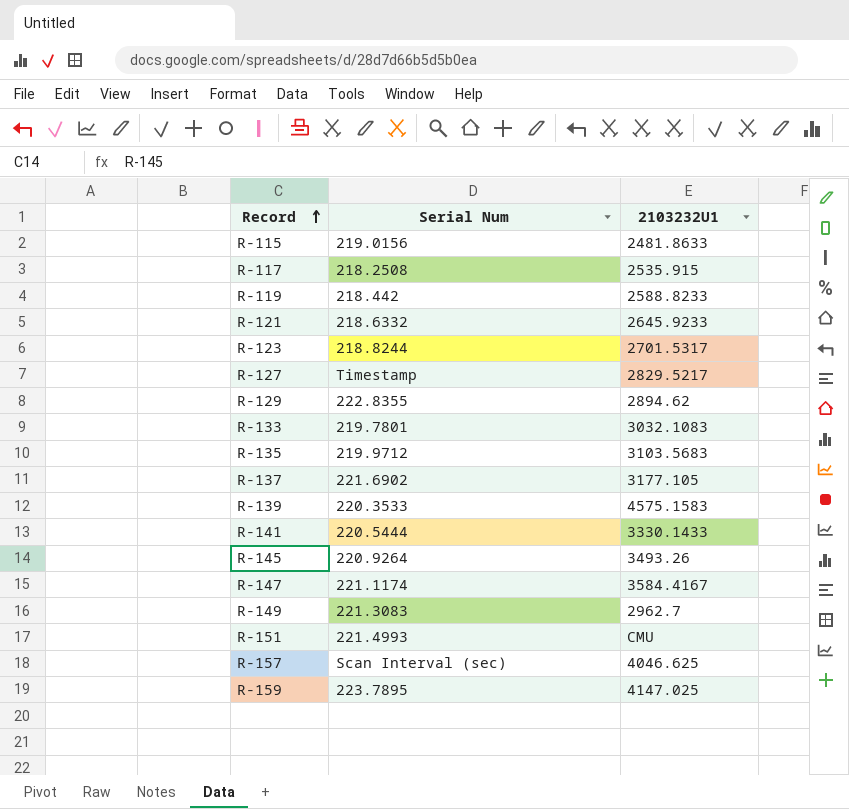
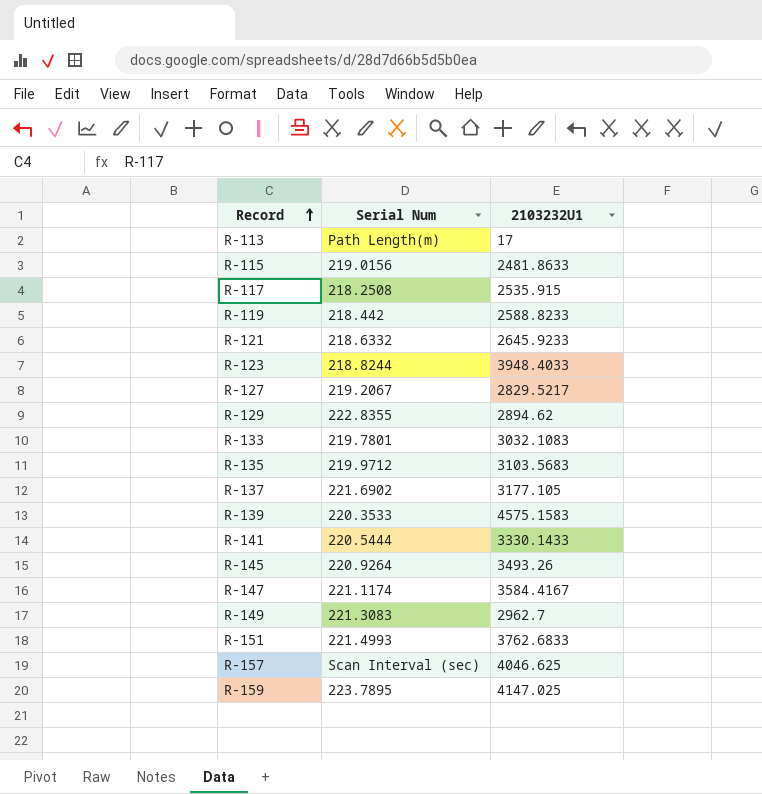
row R-113: none -> Path Length(m) | 17
R-123 | 2103232U1: 2701.5317 -> 3948.4033
R-127 | Serial Num: Timestamp -> 219.2067
R-151 | 2103232U1: CMU -> 3762.6833

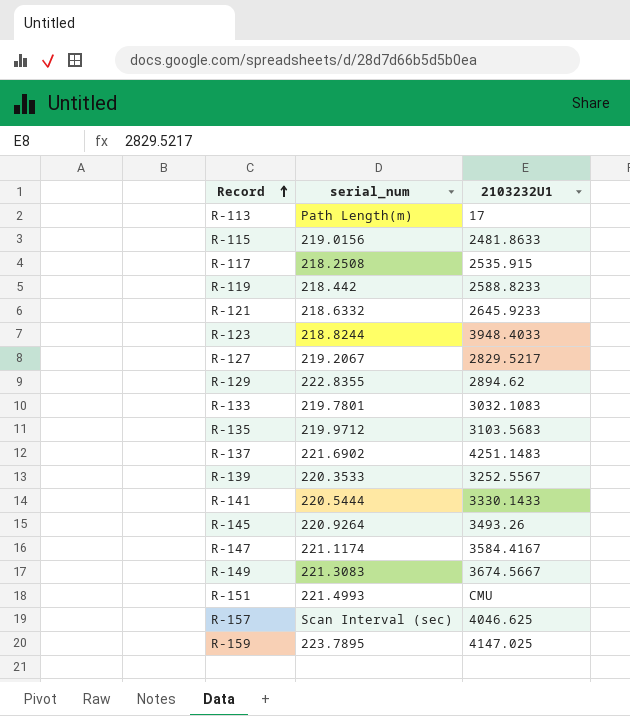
column name: Serial Num -> serial_num
R-137 | 2103232U1: 3177.105 -> 4251.1483
R-139 | 2103232U1: 4575.1583 -> 3252.5567
R-149 | 2103232U1: 2962.7 -> 3674.5667
R-151 | 2103232U1: 3762.6833 -> CMU

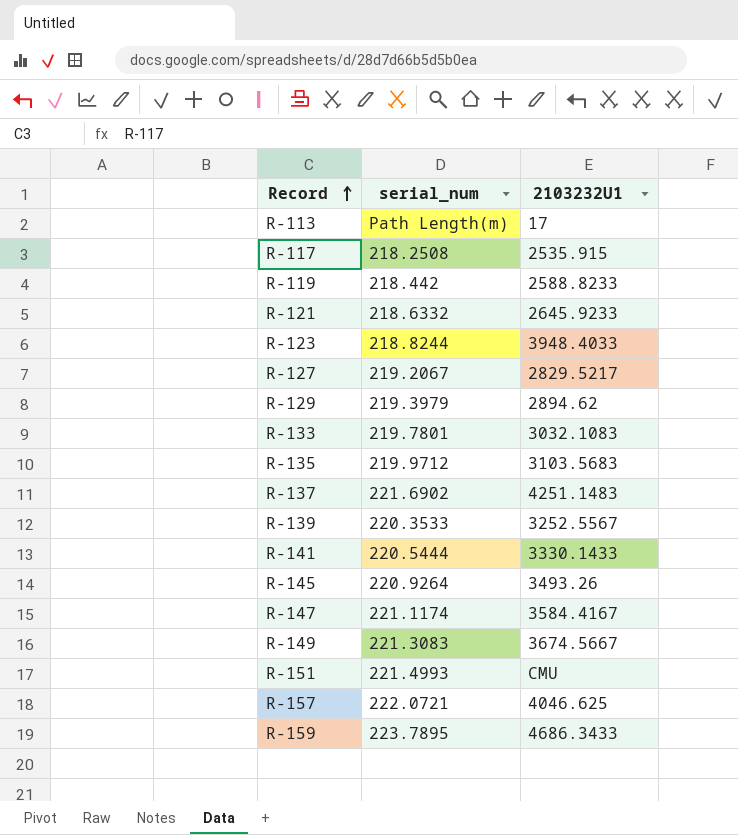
row R-115: 219.0156 | 2481.8633 -> none
R-129 | serial_num: 222.8355 -> 219.3979
R-157 | serial_num: Scan Interval (sec) -> 222.0721
R-159 | 2103232U1: 4147.025 -> 4686.3433

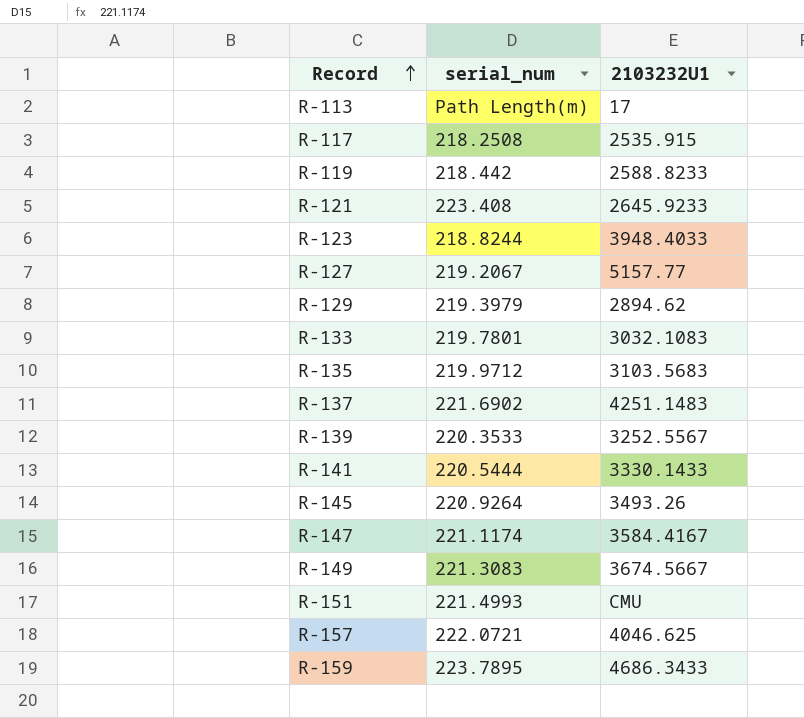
R-121 | serial_num: 218.6332 -> 223.408
R-127 | 2103232U1: 2829.5217 -> 5157.77

